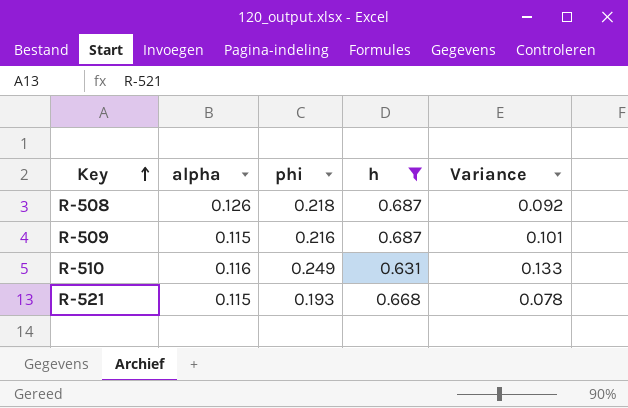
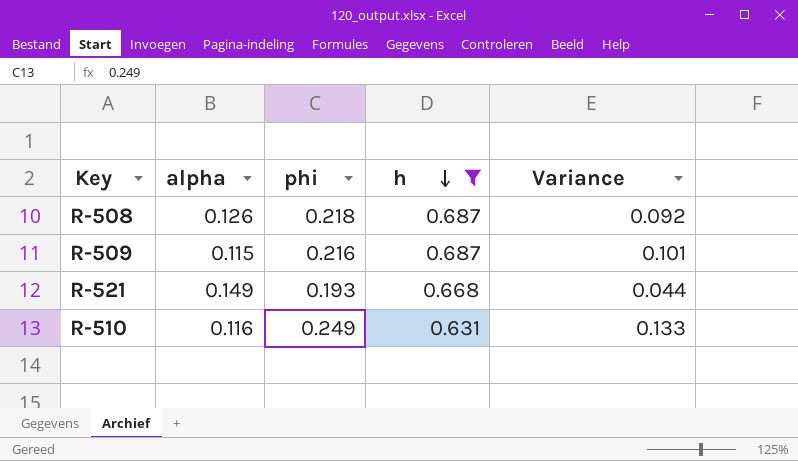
row order: Key ascending -> h descending
R-521 | alpha: 0.115 -> 0.149
R-521 | Variance: 0.078 -> 0.044

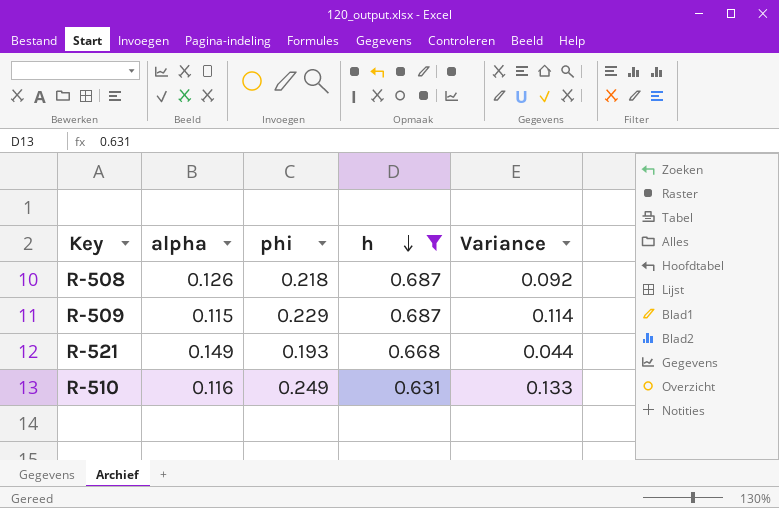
R-509 | phi: 0.216 -> 0.229
R-509 | Variance: 0.101 -> 0.114

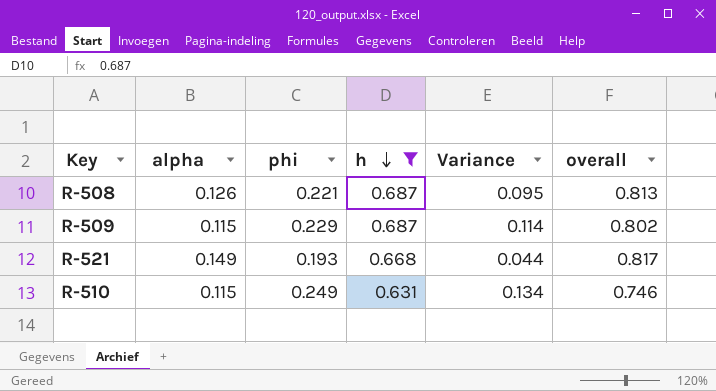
column overall | formula: none -> [alpha] + [h]
R-508 | phi: 0.218 -> 0.221
R-508 | Variance: 0.092 -> 0.095
R-510 | alpha: 0.116 -> 0.115
R-510 | Variance: 0.133 -> 0.134

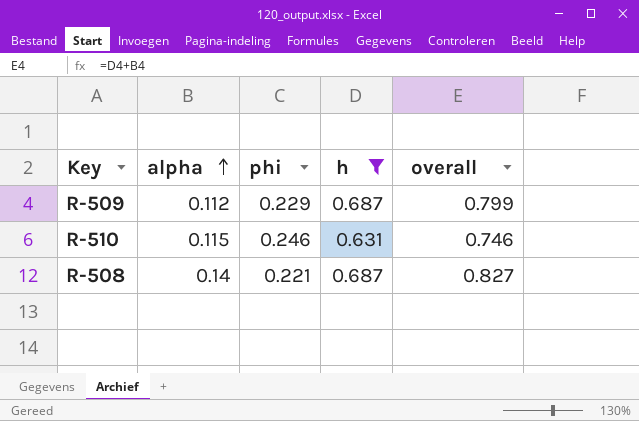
row order: h descending -> alpha ascending
column Variance | formula: [phi] - [alpha] -> none
row R-521: 0.149 | 0.193 | 0.668 | 0.044 | 0.817 -> none
R-509 | alpha: 0.115 -> 0.112
R-509 | overall: 0.802 -> 0.799
R-510 | phi: 0.249 -> 0.246
R-508 | alpha: 0.126 -> 0.14
R-508 | overall: 0.813 -> 0.827

